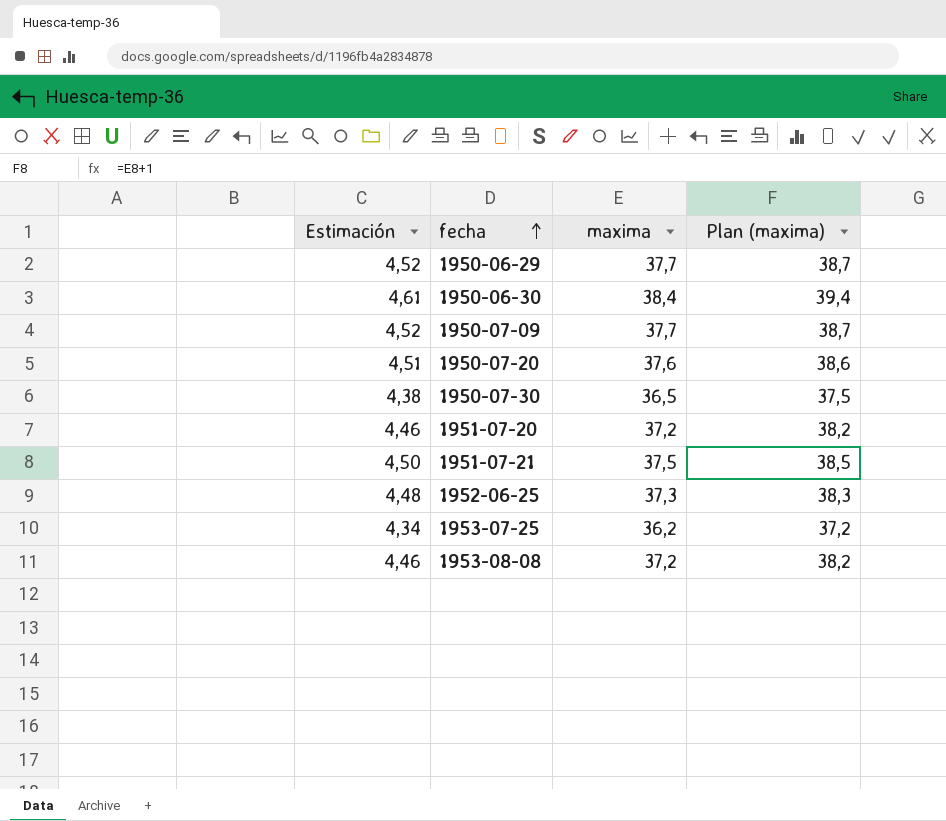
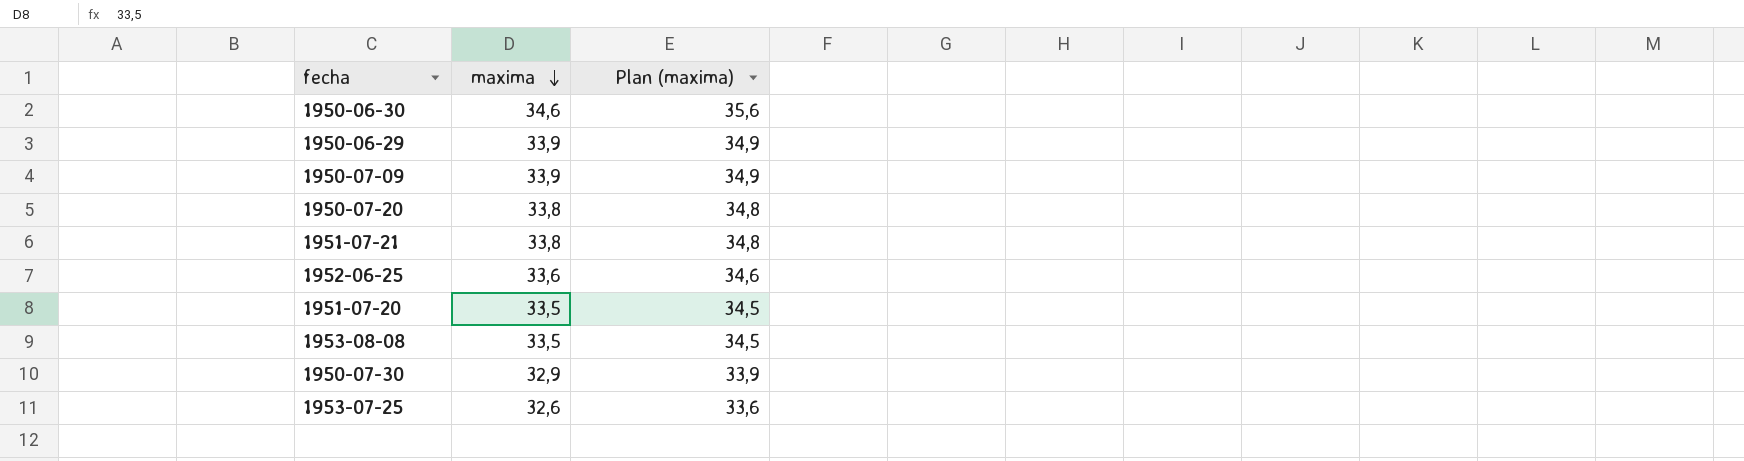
row order: fecha ascending -> maxima descending
column Estimación | formula: [maxima] * 0,12 -> none
1950-06-30 | maxima: 38,4 -> 34,6
1950-06-30 | Plan (maxima): 39,4 -> 35,6
1950-06-29 | maxima: 37,7 -> 33,9
1950-06-29 | Plan (maxima): 38,7 -> 34,9
1950-07-09 | maxima: 37,7 -> 33,9
1950-07-09 | Plan (maxima): 38,7 -> 34,9
1950-07-20 | maxima: 37,6 -> 33,8
1950-07-20 | Plan (maxima): 38,6 -> 34,8
1951-07-21 | maxima: 37,5 -> 33,8
1951-07-21 | Plan (maxima): 38,5 -> 34,8
1952-06-25 | maxima: 37,3 -> 33,6
1952-06-25 | Plan (maxima): 38,3 -> 34,6
1951-07-20 | maxima: 37,2 -> 33,5
1951-07-20 | Plan (maxima): 38,2 -> 34,5
1953-08-08 | maxima: 37,2 -> 33,5
1953-08-08 | Plan (maxima): 38,2 -> 34,5
1950-07-30 | maxima: 36,5 -> 32,9
1950-07-30 | Plan (maxima): 37,5 -> 33,9
1953-07-25 | maxima: 36,2 -> 32,6
1953-07-25 | Plan (maxima): 37,2 -> 33,6

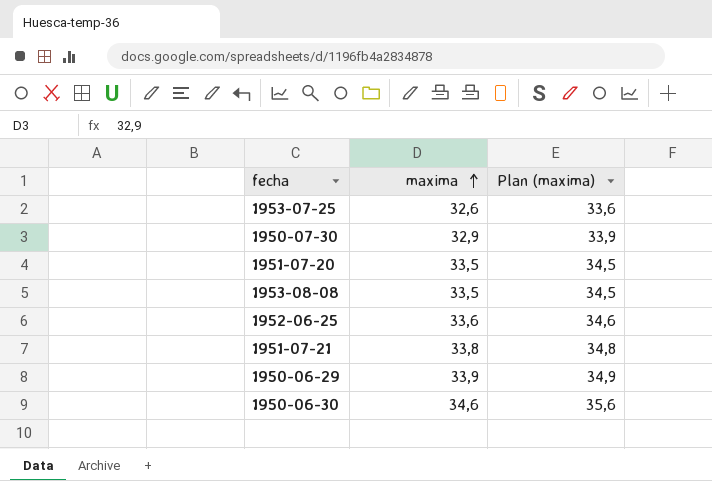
row order: maxima descending -> maxima ascending
row 1950-07-09: 33,9 | 34,9 -> none
row 1950-07-20: 33,8 | 34,8 -> none

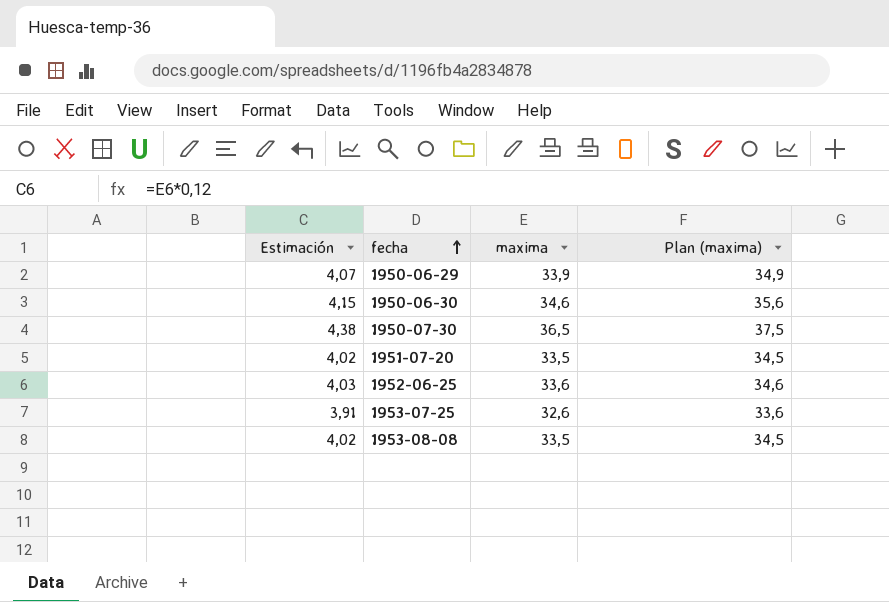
row order: maxima ascending -> fecha ascending
column Estimación | formula: none -> [maxima] * 0,12
row 1951-07-21: 33,8 | 34,8 -> none
1950-07-30 | maxima: 32,9 -> 36,5
1950-07-30 | Plan (maxima): 33,9 -> 37,5

